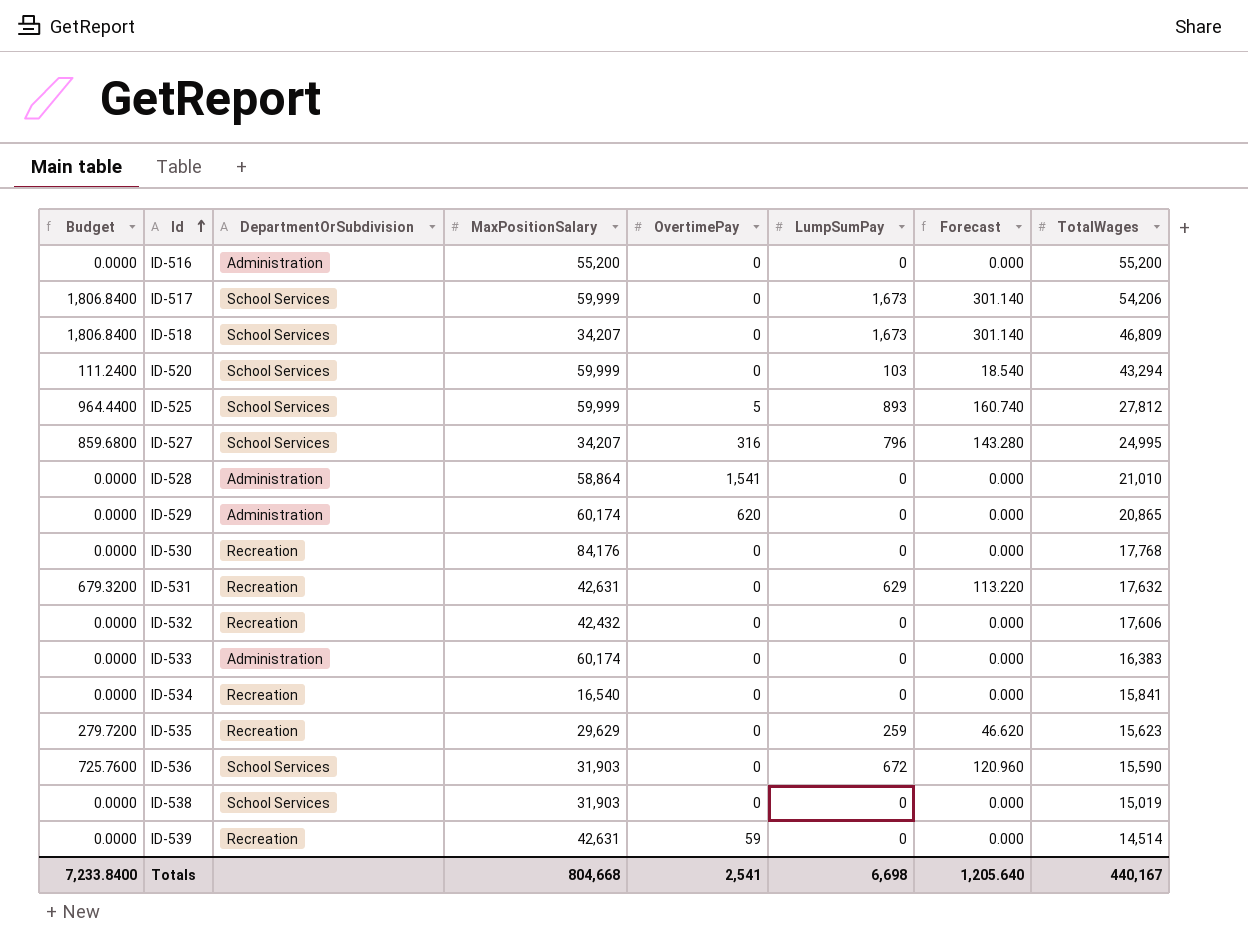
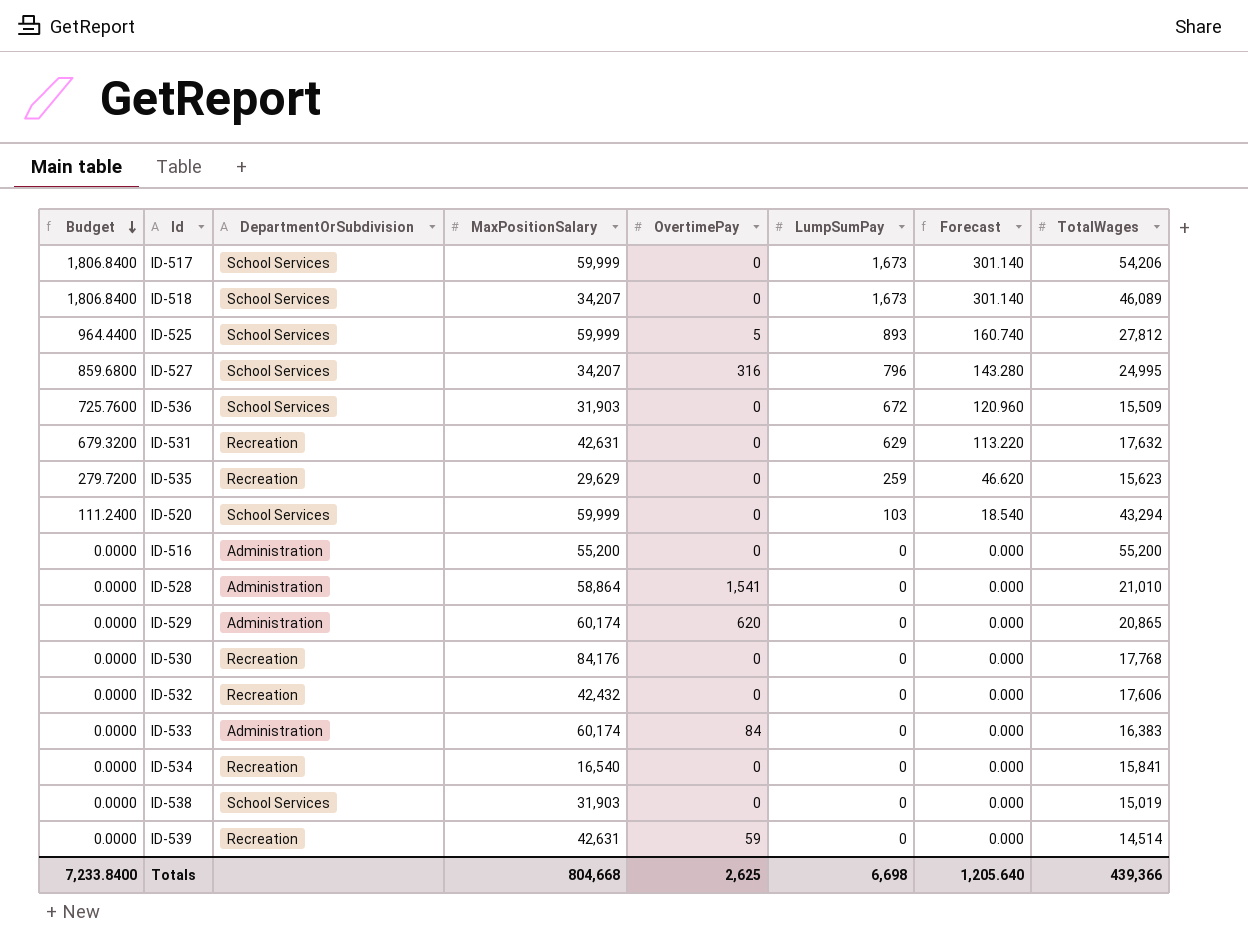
row order: Id ascending -> Budget descending
ID-518 | TotalWages: 46,809 -> 46,089
ID-536 | TotalWages: 15,590 -> 15,509
ID-533 | OvertimePay: 0 -> 84
Totals | OvertimePay: 2,541 -> 2,625
Totals | TotalWages: 440,167 -> 439,366

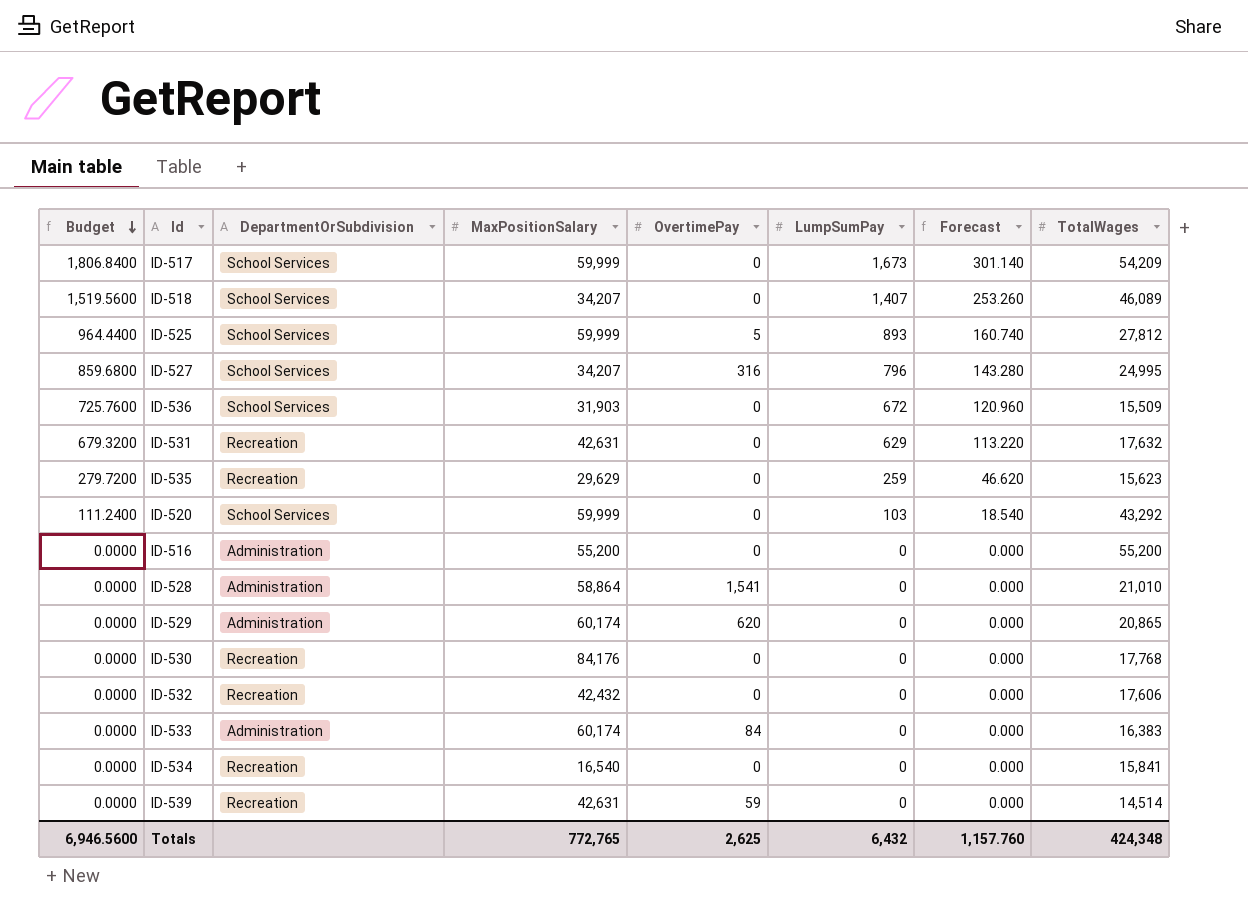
row ID-538: 0.0000 | School Services | 31,903 | 0 | 0 | 0.000 | 15,019 -> none
ID-517 | TotalWages: 54,206 -> 54,209
ID-518 | Budget: 1,806.8400 -> 1,519.5600
ID-518 | LumpSumPay: 1,673 -> 1,407
ID-518 | Forecast: 301.140 -> 253.260
ID-520 | TotalWages: 43,294 -> 43,292
Totals | Budget: 7,233.8400 -> 6,946.5600
Totals | MaxPositionSalary: 804,668 -> 772,765
Totals | LumpSumPay: 6,698 -> 6,432
Totals | Forecast: 1,205.640 -> 1,157.760
Totals | TotalWages: 439,366 -> 424,348

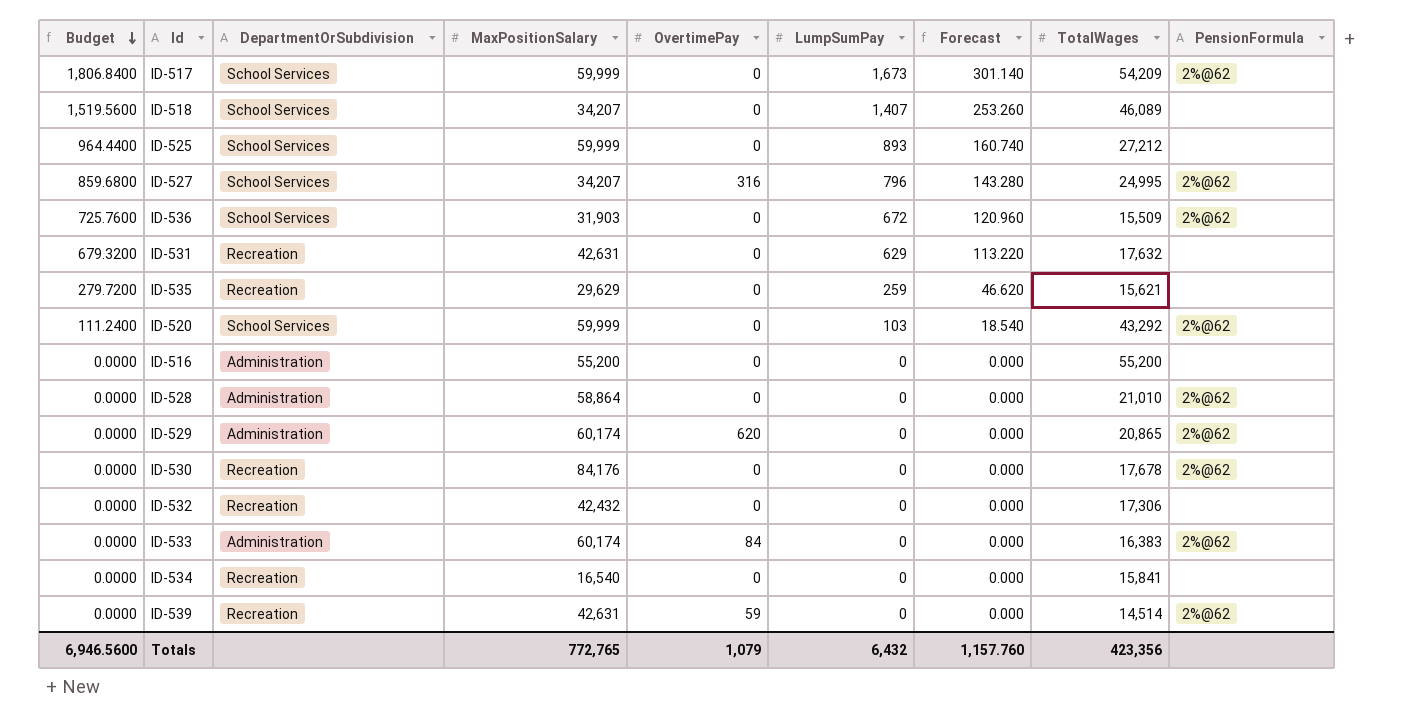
column PensionFormula | position: none -> 9
ID-525 | OvertimePay: 5 -> 0
ID-525 | TotalWages: 27,812 -> 27,212
ID-535 | TotalWages: 15,623 -> 15,621
ID-528 | OvertimePay: 1,541 -> 0
ID-530 | TotalWages: 17,768 -> 17,678
ID-532 | TotalWages: 17,606 -> 17,306
Totals | OvertimePay: 2,625 -> 1,079
Totals | TotalWages: 424,348 -> 423,356

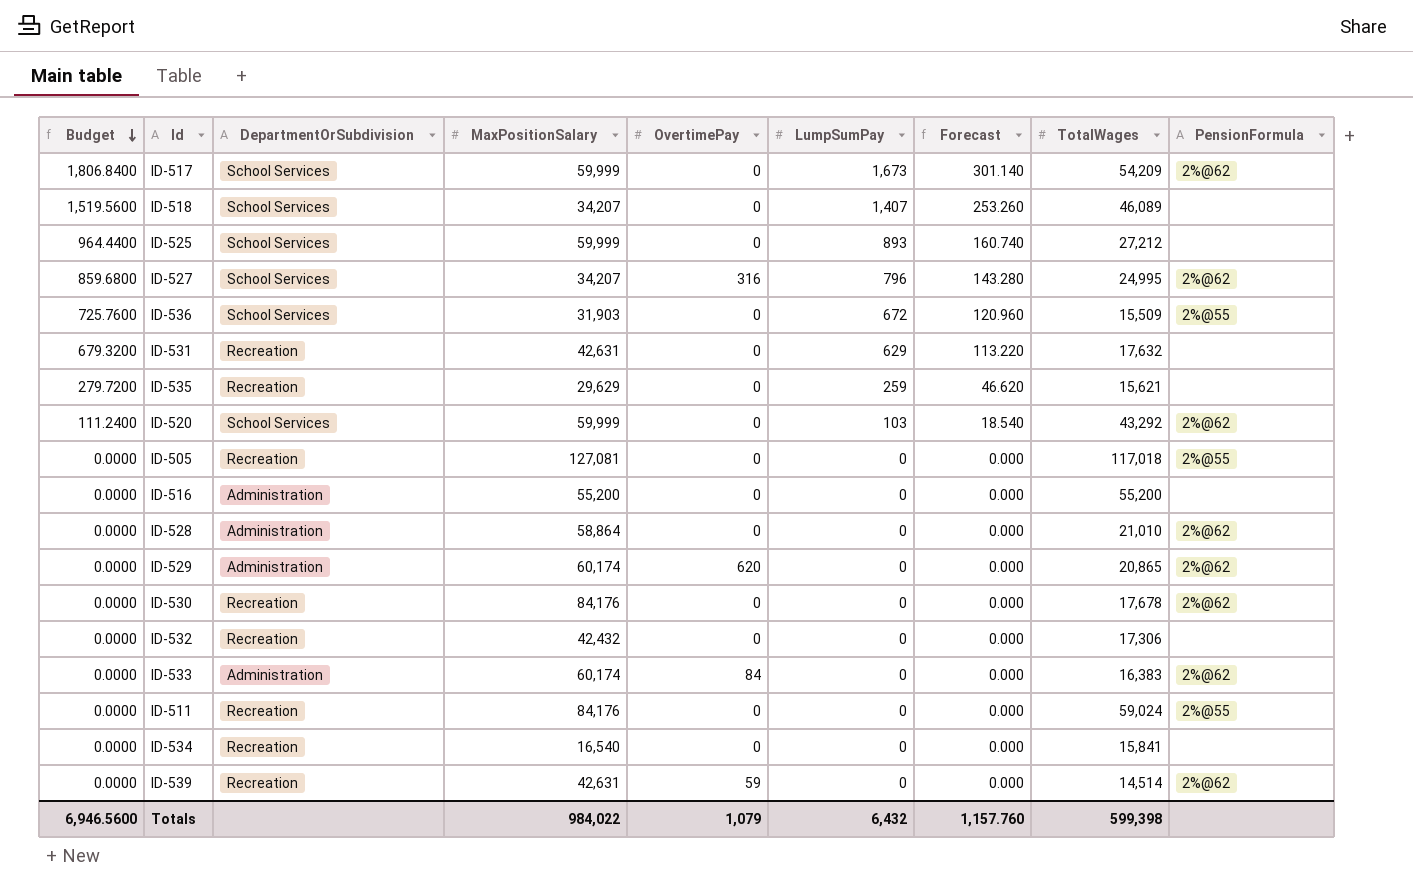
ID-536 | PensionFormula: 2%@62 -> 2%@55
row ID-505: none -> 0.0000 | Recreation | 127,081 | 0 | 0 | 0.000 | 117,018 | 2%@55
row ID-511: none -> 0.0000 | Recreation | 84,176 | 0 | 0 | 0.000 | 59,024 | 2%@55
Totals | MaxPositionSalary: 772,765 -> 984,022
Totals | TotalWages: 423,356 -> 599,398

